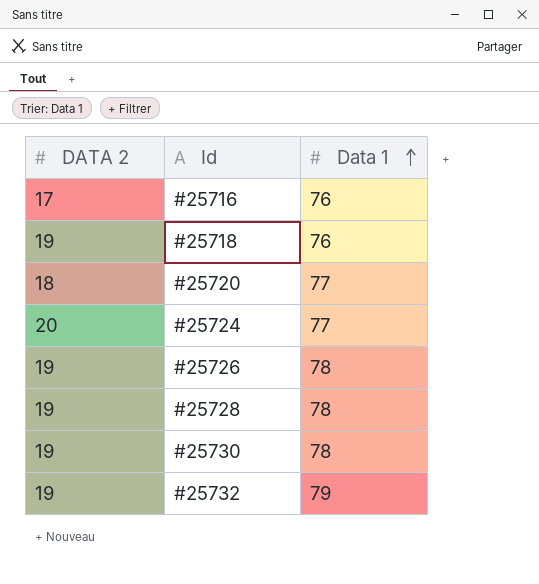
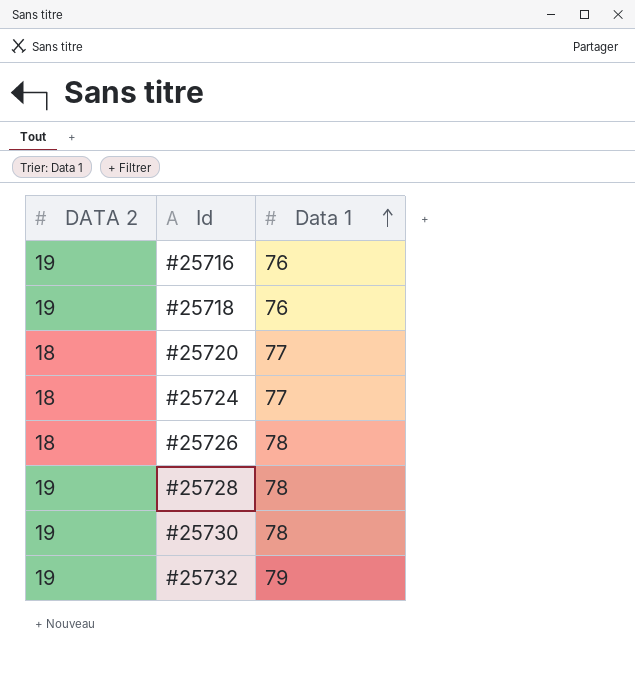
#25716 | DATA 2: 17 -> 19
#25724 | DATA 2: 20 -> 18
#25726 | DATA 2: 19 -> 18

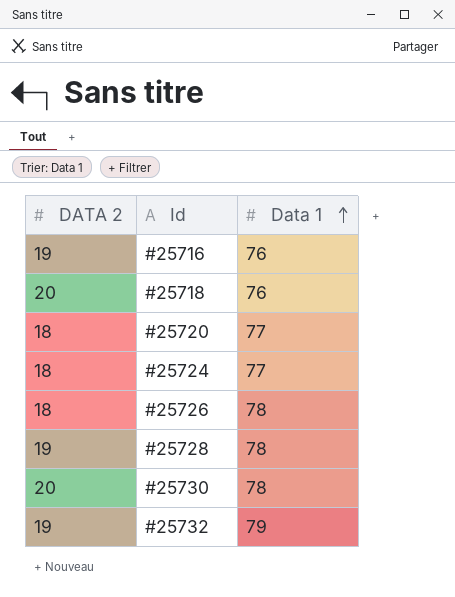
#25718 | DATA 2: 19 -> 20
#25730 | DATA 2: 19 -> 20

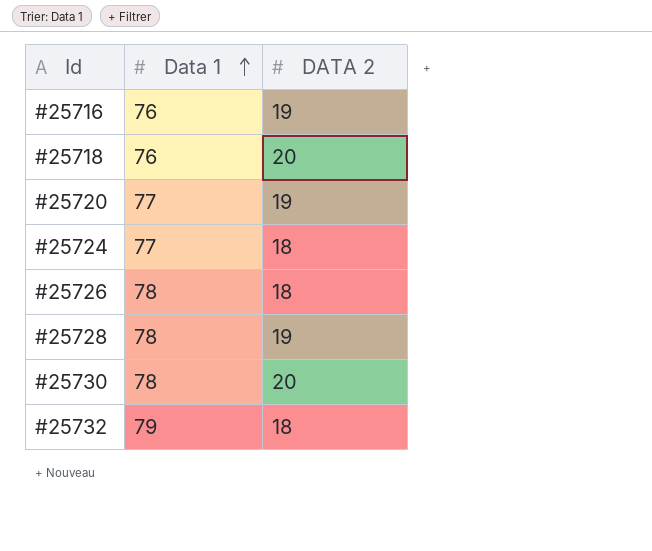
column DATA 2 | position: 1 -> 3
#25720 | DATA 2: 18 -> 19
#25732 | DATA 2: 19 -> 18

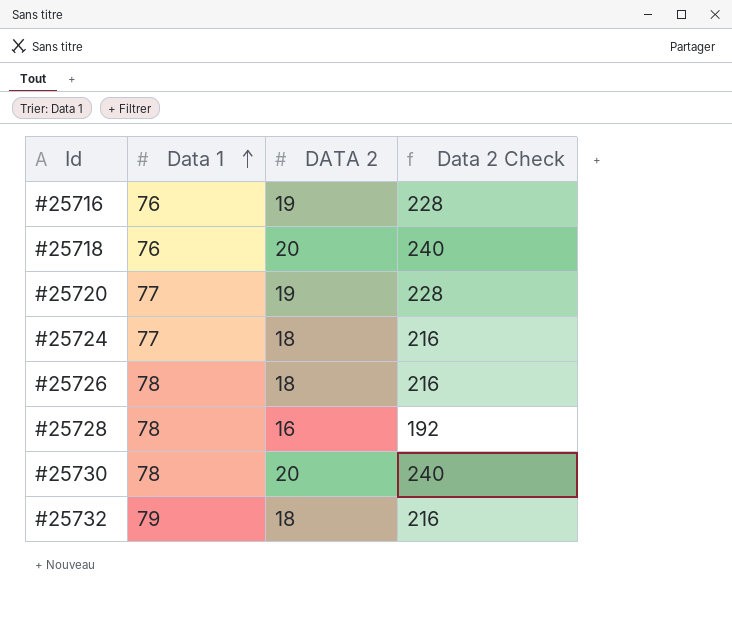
column Data 2 Check | formula: none -> [DATA 2] * 12
#25728 | DATA 2: 19 -> 16

